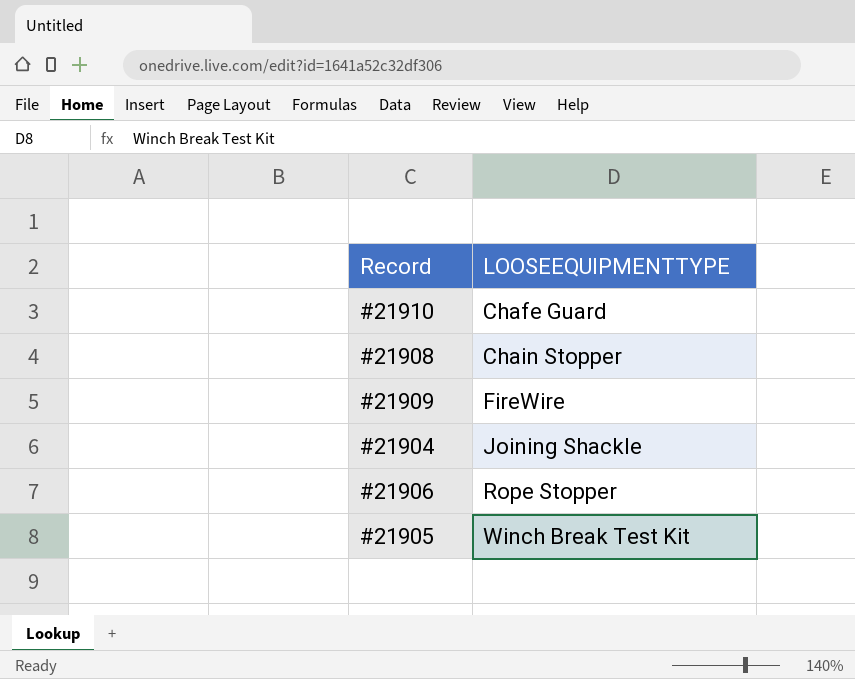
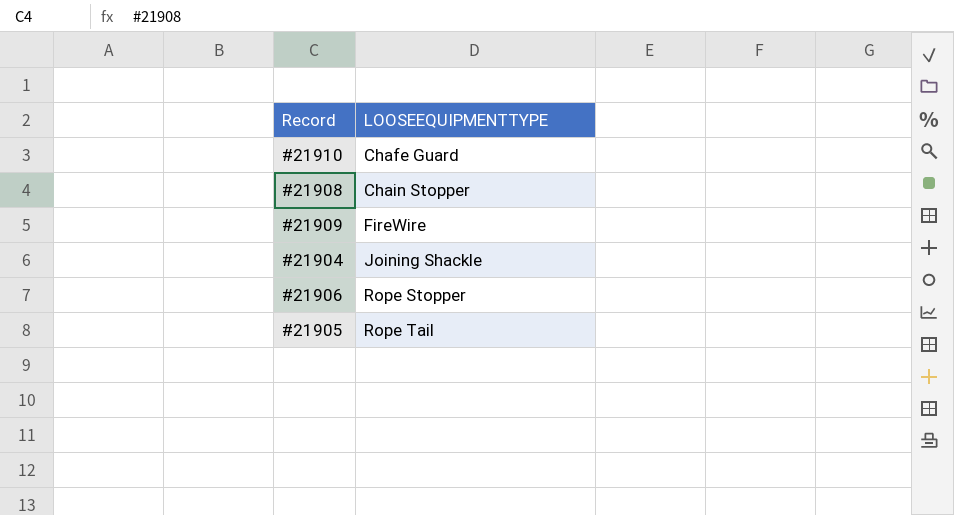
#21905 | LOOSEEQUIPMENTTYPE: Winch Break Test Kit -> Rope Tail

